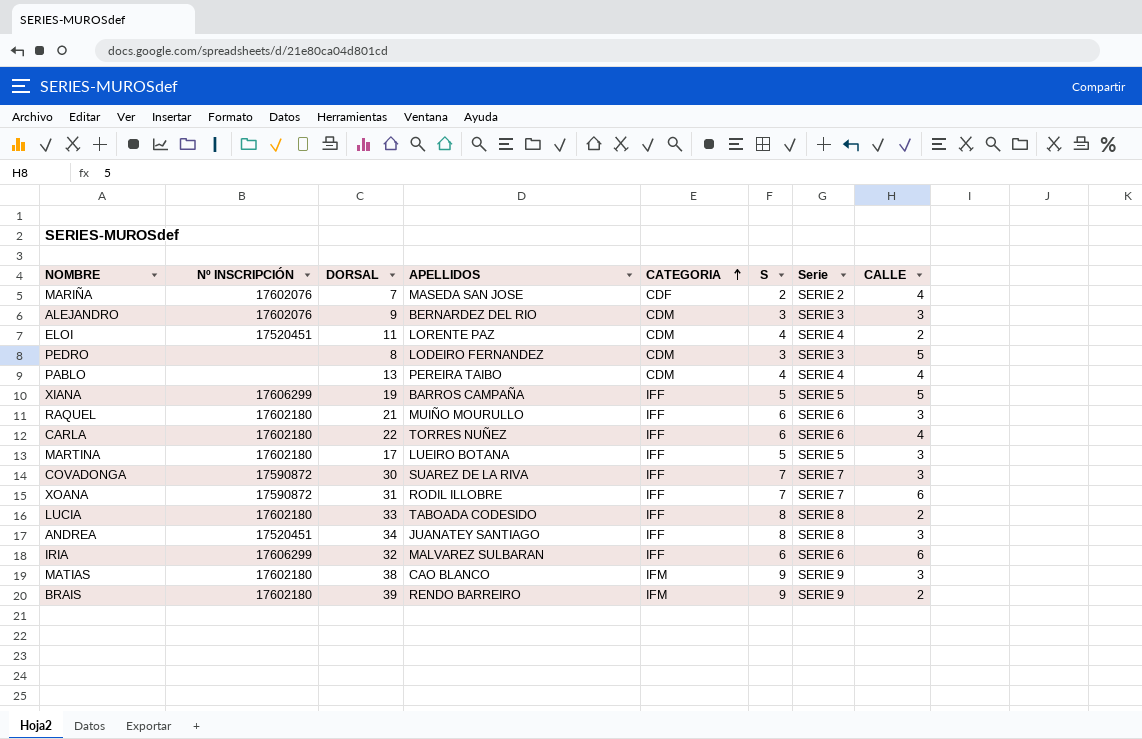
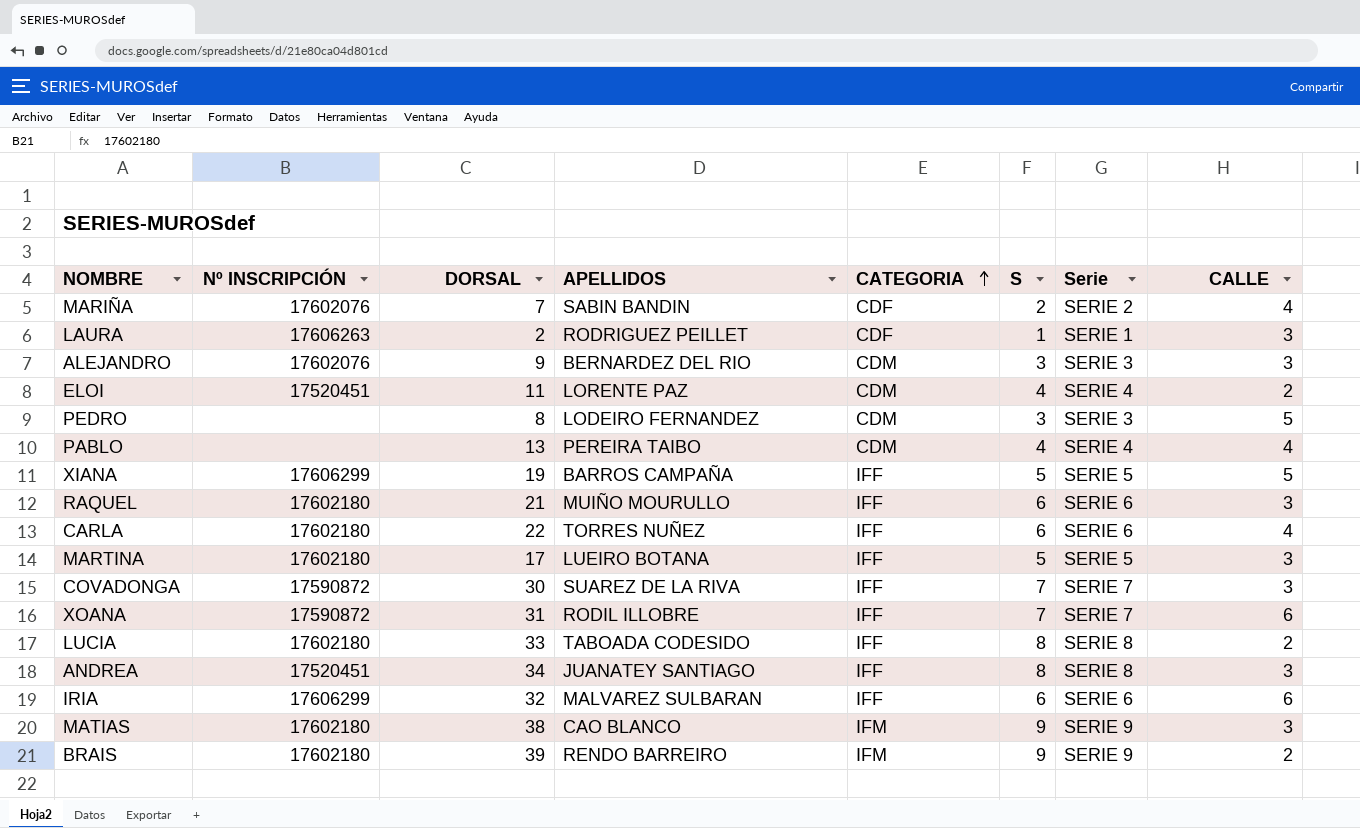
MARIÑA | APELLIDOS: MASEDA SAN JOSE -> SABIN BANDIN
row LAURA: none -> 17606263 | 2 | RODRIGUEZ PEILLET | CDF | 1 | SERIE 1 | 3

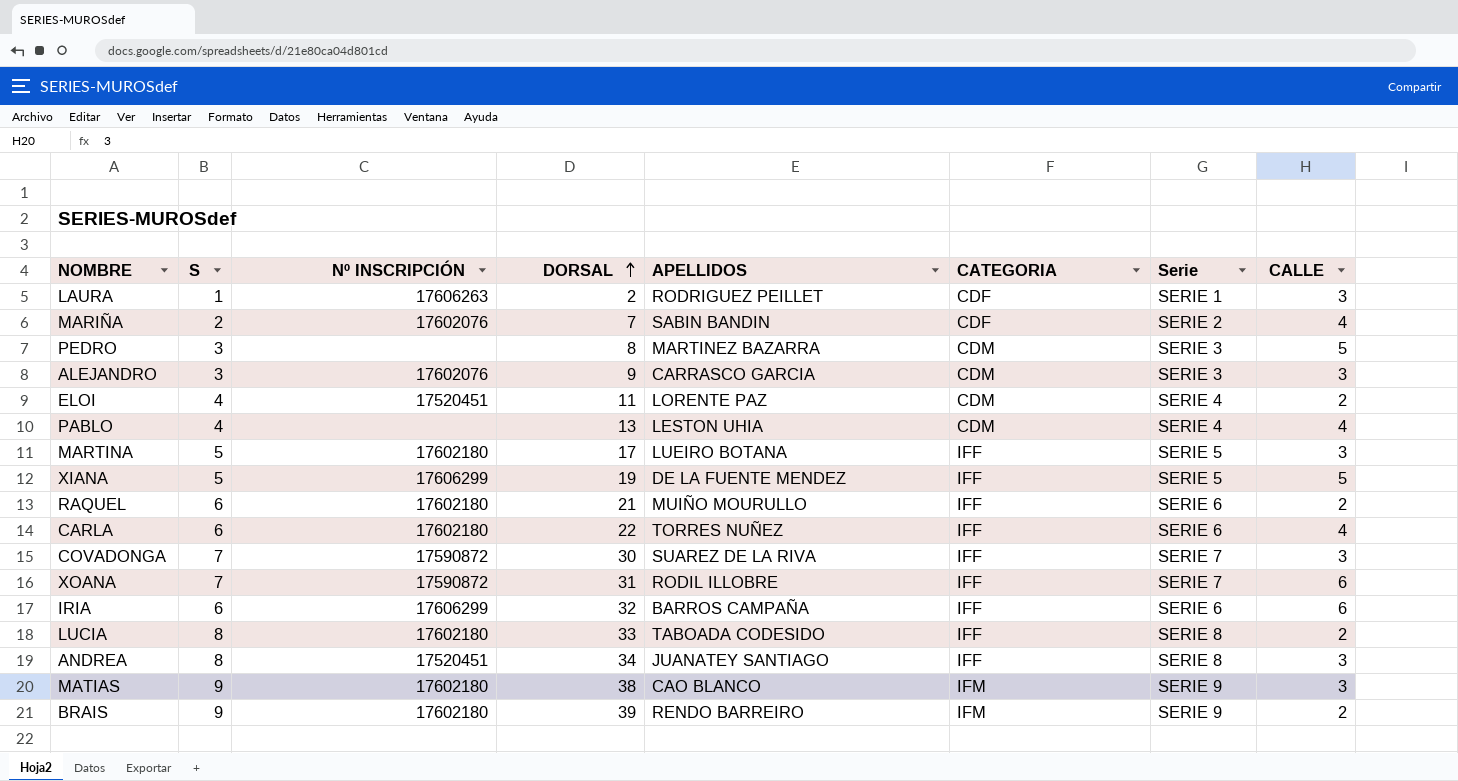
row order: CATEGORIA ascending -> DORSAL ascending
column S | position: 6 -> 2
PEDRO | APELLIDOS: LODEIRO FERNANDEZ -> MARTINEZ BAZARRA
ALEJANDRO | APELLIDOS: BERNARDEZ DEL RIO -> CARRASCO GARCIA
PABLO | APELLIDOS: PEREIRA TAIBO -> LESTON UHIA
XIANA | APELLIDOS: BARROS CAMPAÑA -> DE LA FUENTE MENDEZ
RAQUEL | CALLE: 3 -> 2
IRIA | APELLIDOS: MALVAREZ SULBARAN -> BARROS CAMPAÑA

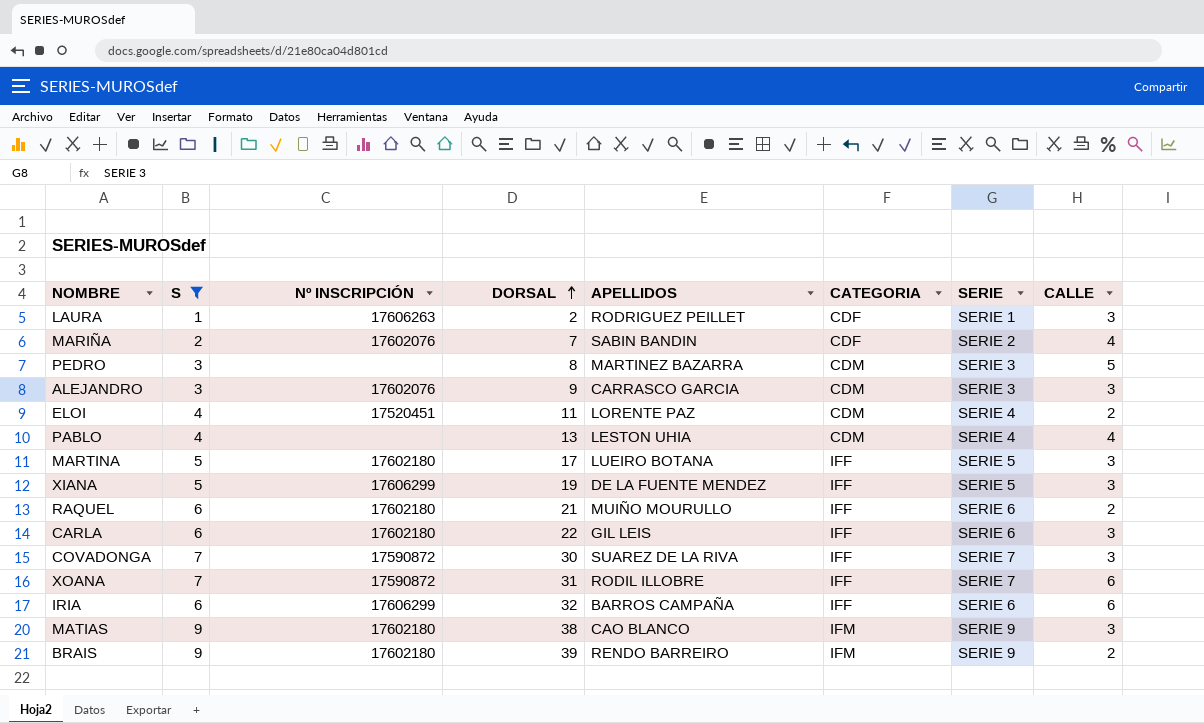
filter: none -> S != 8
column name: Serie -> SERIE
XIANA | CALLE: 5 -> 3
CARLA | APELLIDOS: TORRES NUÑEZ -> GIL LEIS
CARLA | CALLE: 4 -> 3

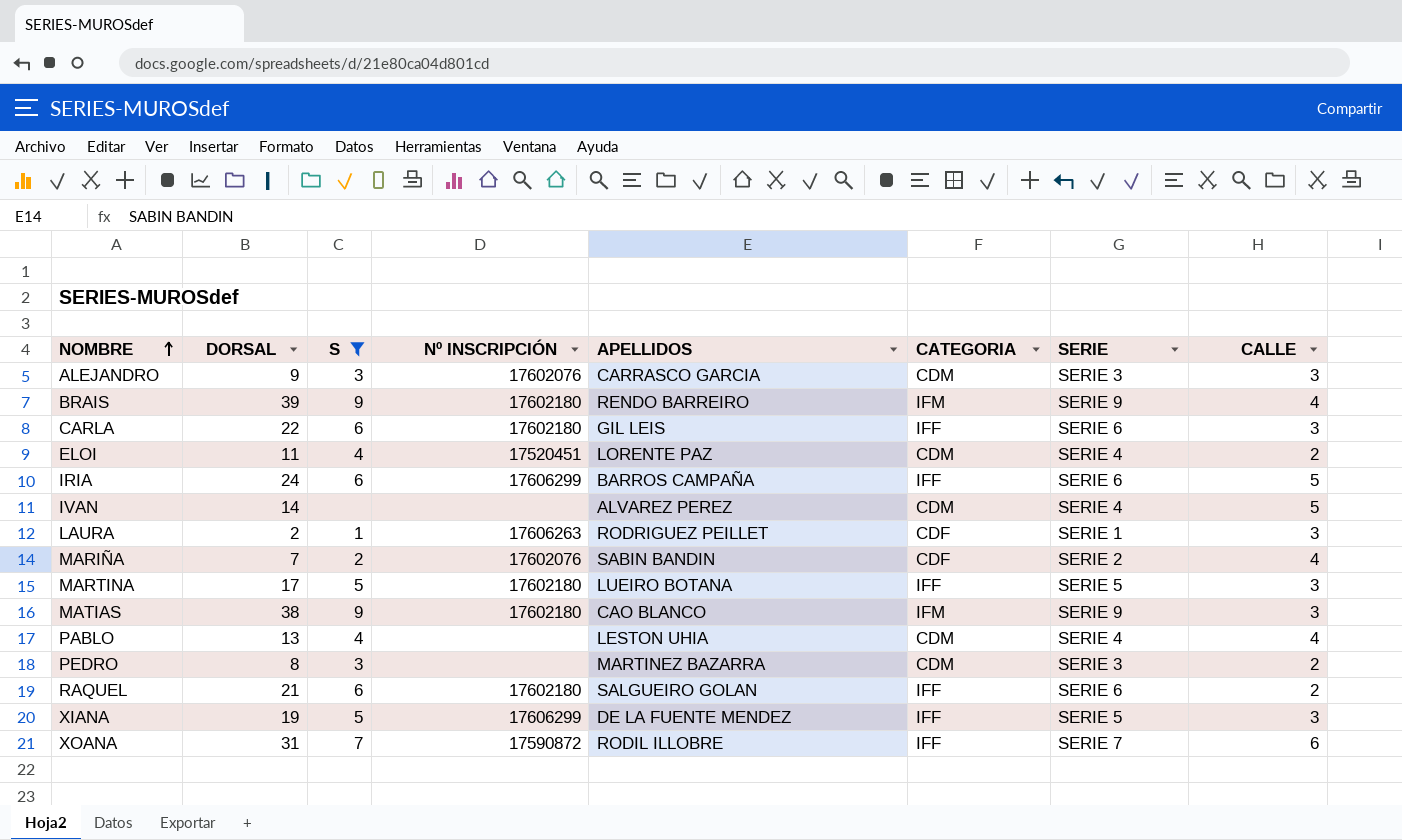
row order: DORSAL ascending -> NOMBRE ascending
column DORSAL | position: 4 -> 2
row COVADONGA: 7 | 17590872 | 30 | SUAREZ DE LA RIVA | IFF | SERIE 7 | 3 -> none
BRAIS | CALLE: 2 -> 4
IRIA | DORSAL: 32 -> 24
IRIA | CALLE: 6 -> 5
row IVAN: none -> 14 | none | none | ALVAREZ PEREZ | CDM | SERIE 4 | 5
PEDRO | CALLE: 5 -> 2
RAQUEL | APELLIDOS: MUIÑO MOURULLO -> SALGUEIRO GOLAN

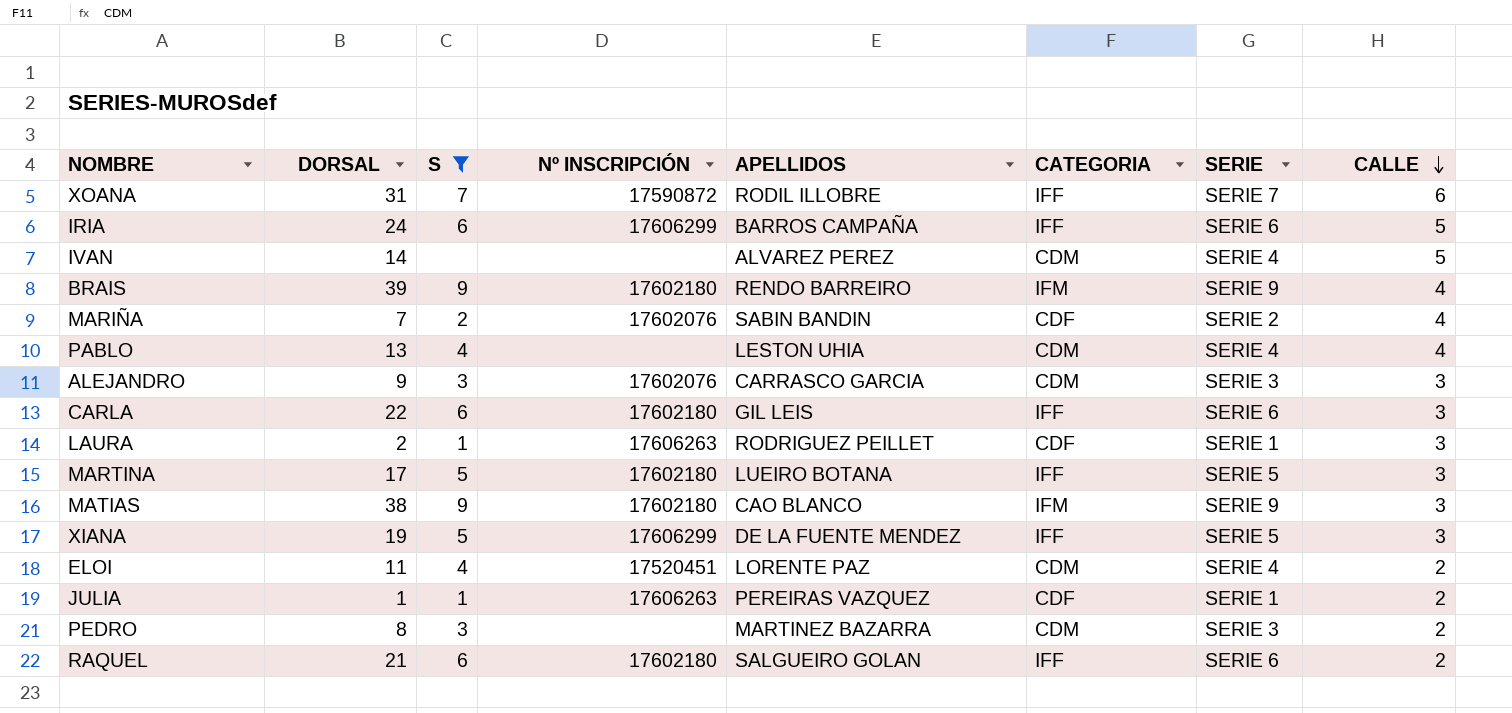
row order: NOMBRE ascending -> CALLE descending
row JULIA: none -> 1 | 1 | 17606263 | PEREIRAS VAZQUEZ | CDF | SERIE 1 | 2

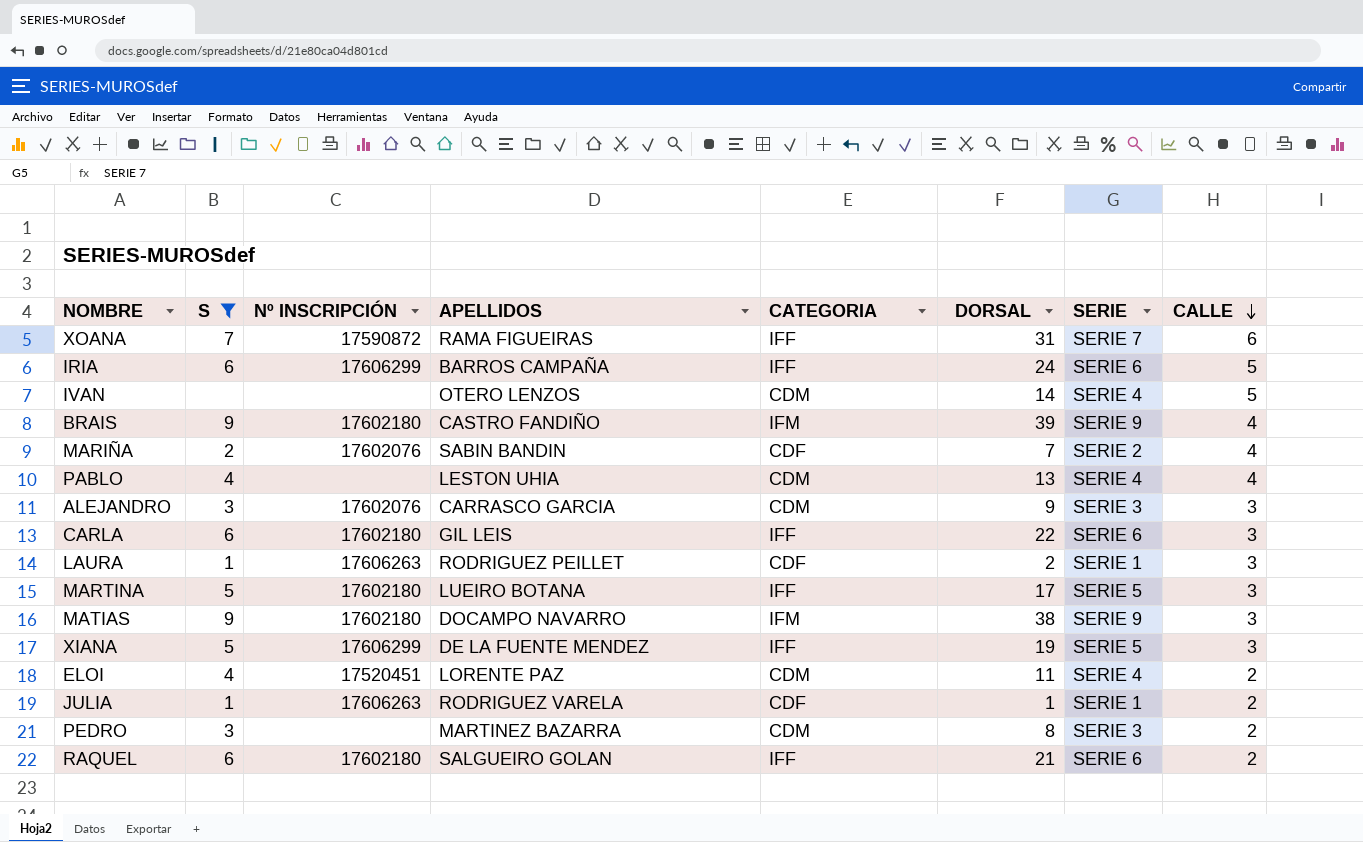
column DORSAL | position: 2 -> 6
XOANA | APELLIDOS: RODIL ILLOBRE -> RAMA FIGUEIRAS
IVAN | APELLIDOS: ALVAREZ PEREZ -> OTERO LENZOS
BRAIS | APELLIDOS: RENDO BARREIRO -> CASTRO FANDIÑO
MATIAS | APELLIDOS: CAO BLANCO -> DOCAMPO NAVARRO
JULIA | APELLIDOS: PEREIRAS VAZQUEZ -> RODRIGUEZ VARELA

